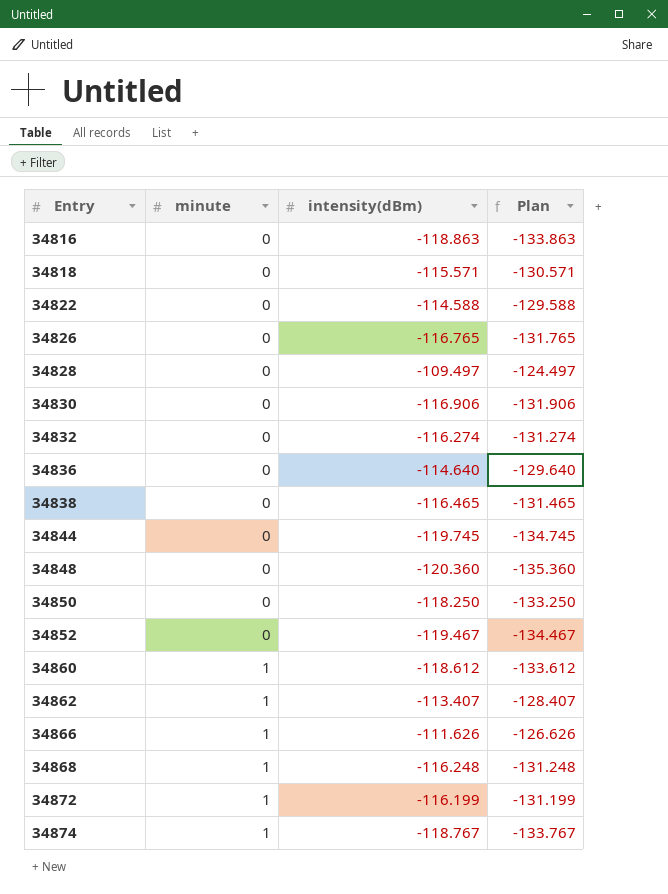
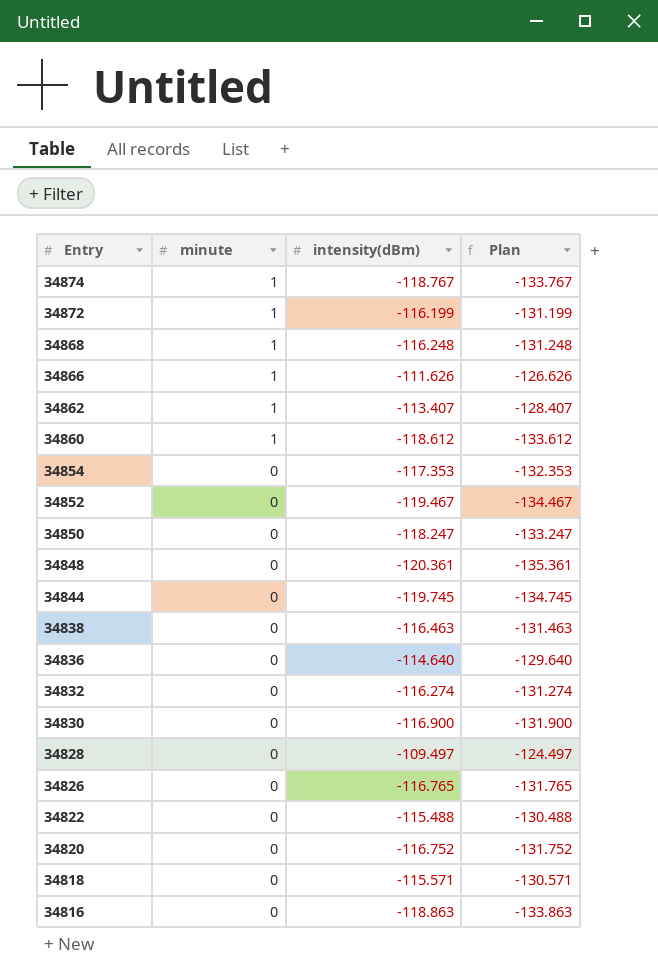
row order: Entry ascending -> Entry descending
row 34854: none -> 0 | -117.353 | -132.353
34850 | intensity(dBm): -118.250 -> -118.247
34850 | Plan: -133.250 -> -133.247
34848 | intensity(dBm): -120.360 -> -120.361
34848 | Plan: -135.360 -> -135.361
34838 | intensity(dBm): -116.465 -> -116.463
34838 | Plan: -131.465 -> -131.463
34830 | intensity(dBm): -116.906 -> -116.900
34830 | Plan: -131.906 -> -131.900
34822 | intensity(dBm): -114.588 -> -115.488
34822 | Plan: -129.588 -> -130.488
row 34820: none -> 0 | -116.752 | -131.752

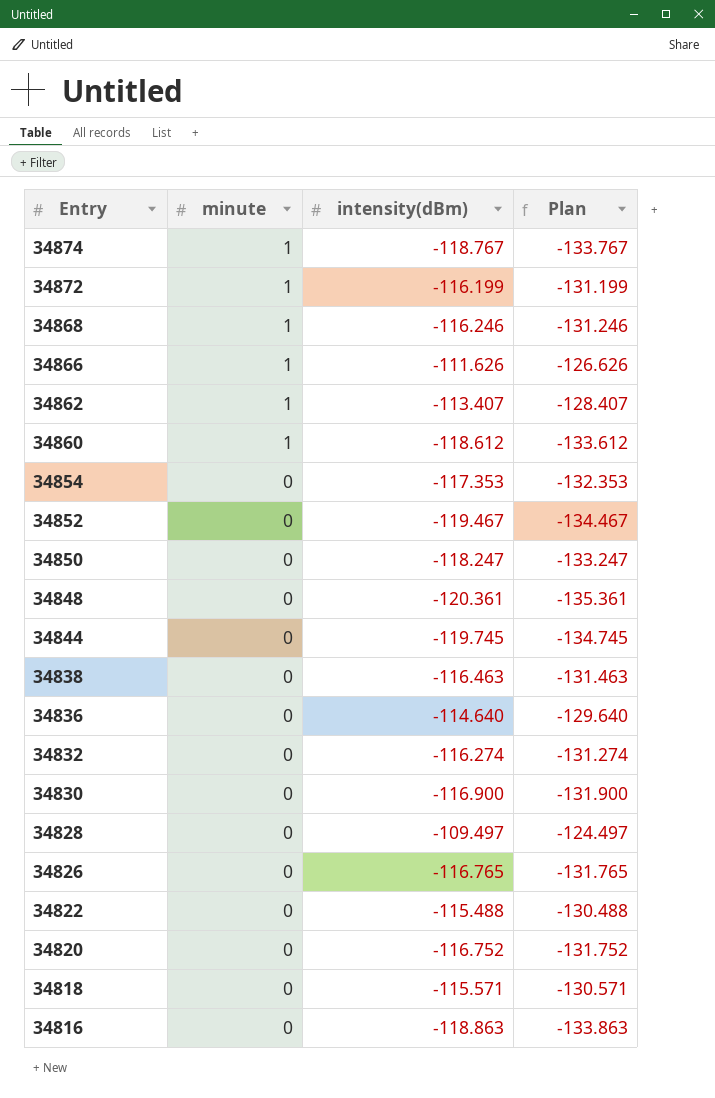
34868 | intensity(dBm): -116.248 -> -116.246
34868 | Plan: -131.248 -> -131.246

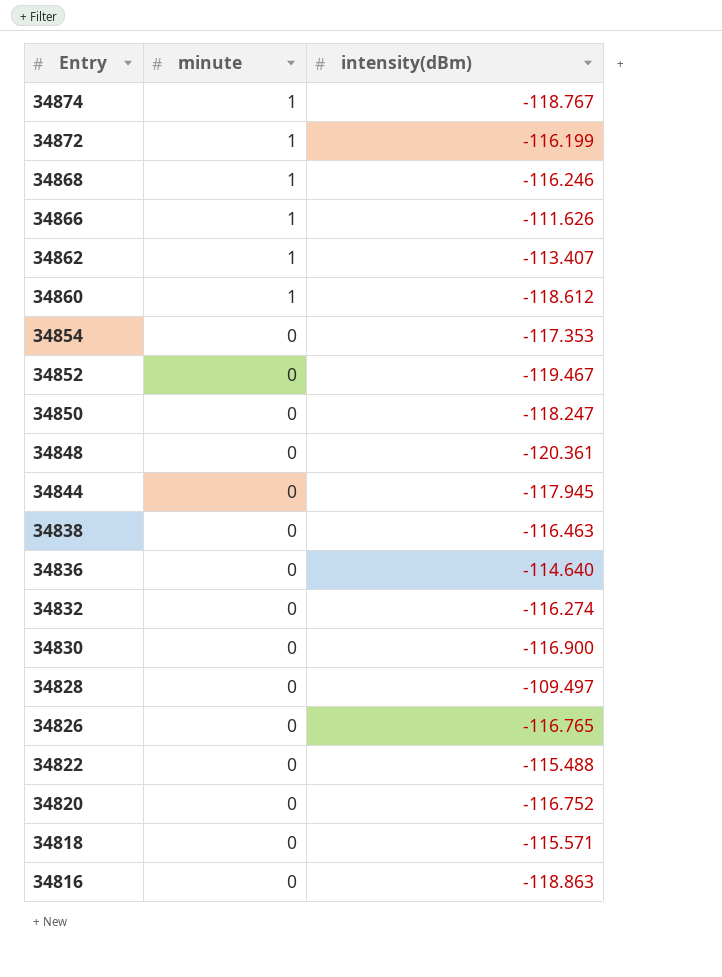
column Plan | formula: [intensity(dBm)] - 15 -> none
34844 | intensity(dBm): -119.745 -> -117.945

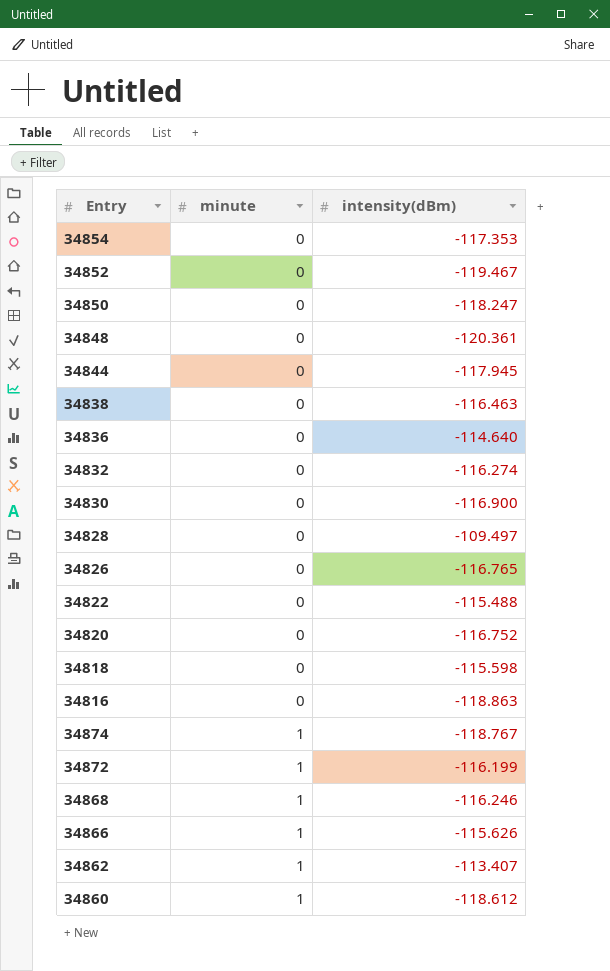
row order: Entry descending -> minute ascending
34818 | intensity(dBm): -115.571 -> -115.598
34866 | intensity(dBm): -111.626 -> -115.626

